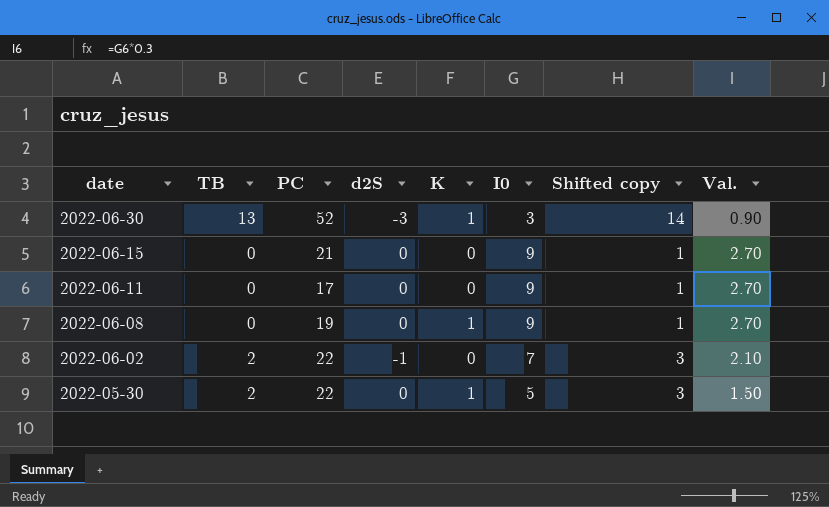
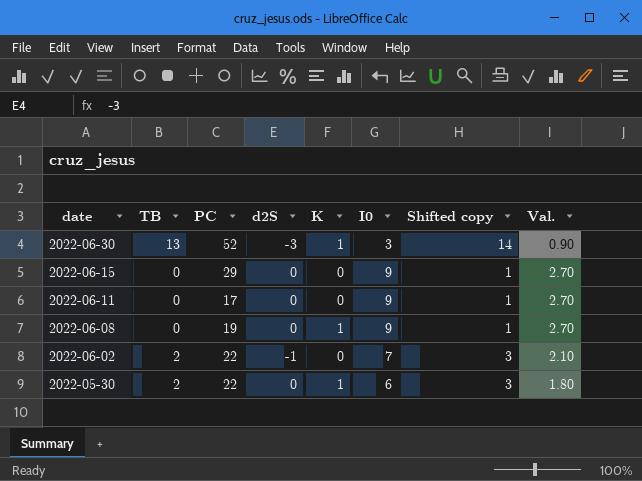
2022-06-15 | PC: 21 -> 29
2022-05-30 | I0: 5 -> 6
2022-05-30 | Val.: 1.50 -> 1.80

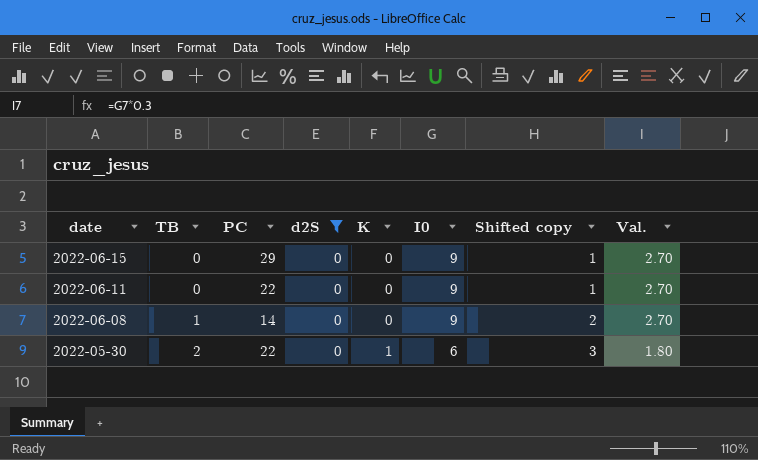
filter: none -> d2S = 0
2022-06-11 | PC: 17 -> 22
2022-06-08 | TB: 0 -> 1
2022-06-08 | PC: 19 -> 14
2022-06-08 | K: 1 -> 0
2022-06-08 | Shifted copy: 1 -> 2

